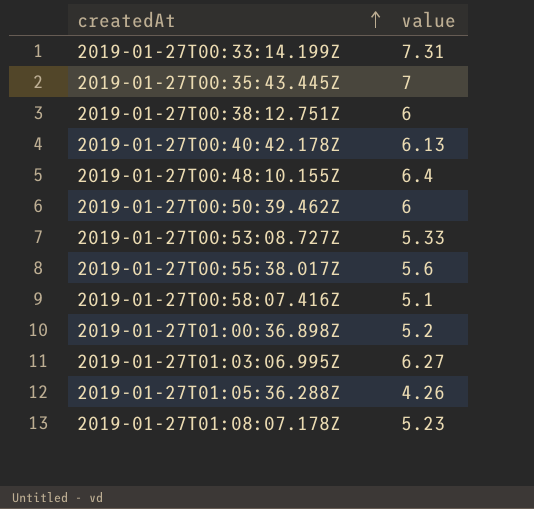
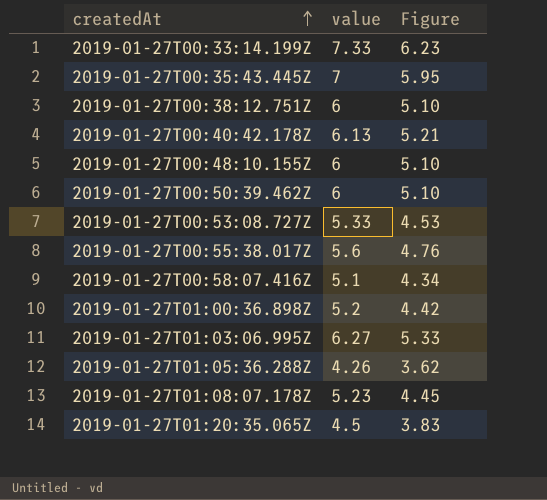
column Figure | formula: none -> [value] * 0.85
2019-01-27T00:33:14.199Z | value: 7.31 -> 7.33
2019-01-27T00:48:10.155Z | value: 6.4 -> 6
row 2019-01-27T01:20:35.065Z: none -> 4.5 | 3.83

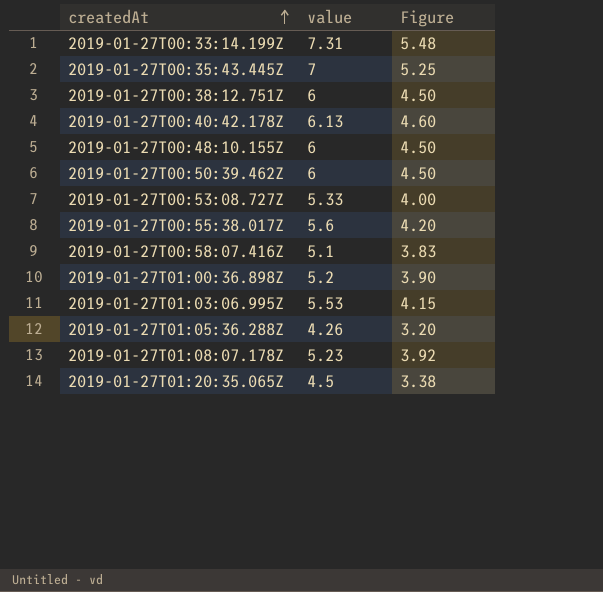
column Figure | formula: [value] * 0.85 -> [value] * 0.75
2019-01-27T00:33:14.199Z | value: 7.33 -> 7.31
2019-01-27T01:03:06.995Z | value: 6.27 -> 5.53

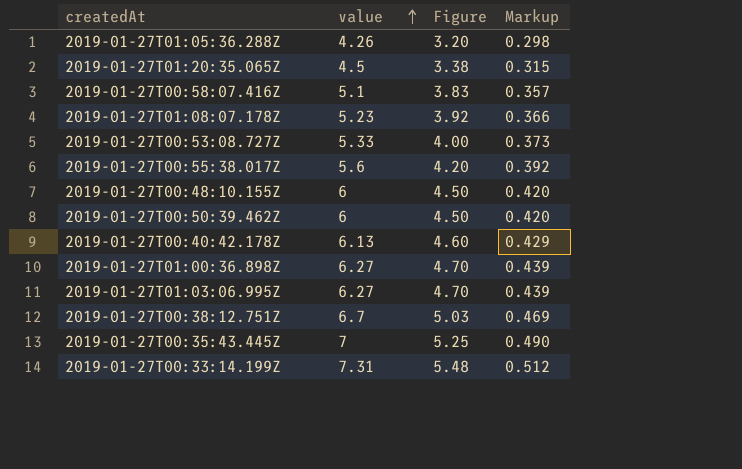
row order: createdAt ascending -> value ascending
column Markup | formula: none -> [value] * 0.07
2019-01-27T01:00:36.898Z | value: 5.2 -> 6.27
2019-01-27T01:00:36.898Z | Figure: 3.90 -> 4.70
2019-01-27T01:03:06.995Z | value: 5.53 -> 6.27
2019-01-27T01:03:06.995Z | Figure: 4.15 -> 4.70
2019-01-27T00:38:12.751Z | value: 6 -> 6.7
2019-01-27T00:38:12.751Z | Figure: 4.50 -> 5.03

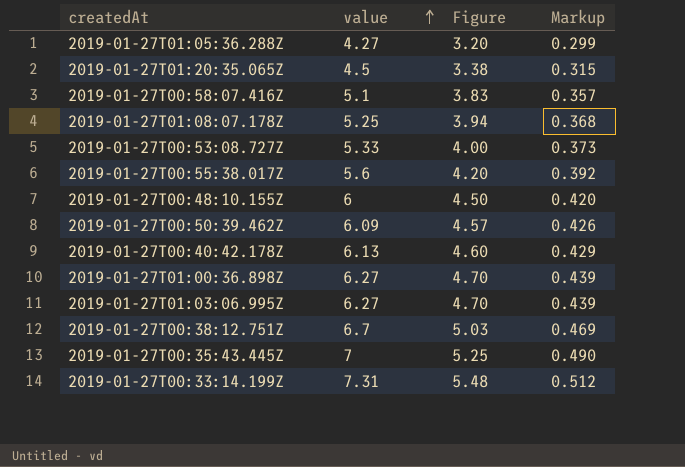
2019-01-27T01:05:36.288Z | value: 4.26 -> 4.27
2019-01-27T01:05:36.288Z | Markup: 0.298 -> 0.299
2019-01-27T01:08:07.178Z | value: 5.23 -> 5.25
2019-01-27T01:08:07.178Z | Figure: 3.92 -> 3.94
2019-01-27T01:08:07.178Z | Markup: 0.366 -> 0.368
2019-01-27T00:50:39.462Z | value: 6 -> 6.09
2019-01-27T00:50:39.462Z | Figure: 4.50 -> 4.57
2019-01-27T00:50:39.462Z | Markup: 0.420 -> 0.426

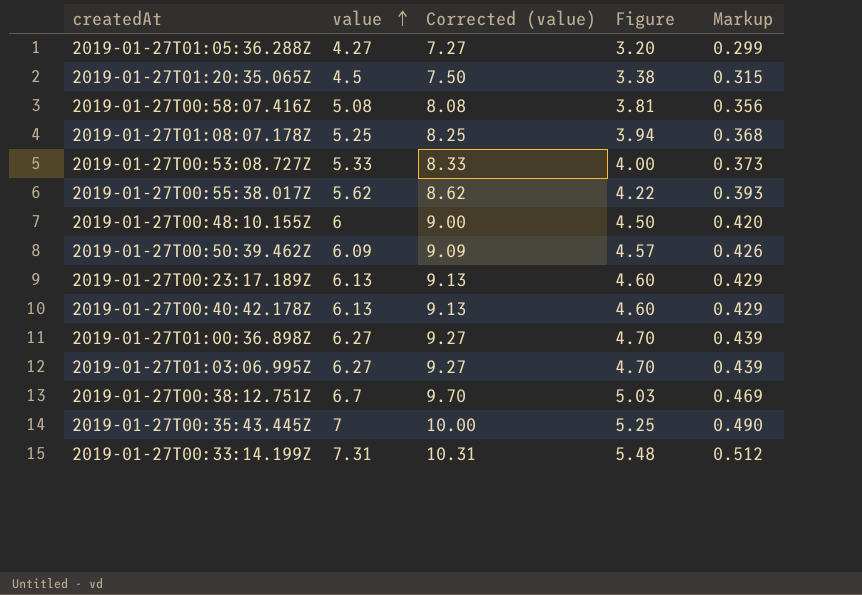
column Corrected (value) | formula: none -> [value] + 3
2019-01-27T00:58:07.416Z | value: 5.1 -> 5.08
2019-01-27T00:58:07.416Z | Figure: 3.83 -> 3.81
2019-01-27T00:58:07.416Z | Markup: 0.357 -> 0.356
2019-01-27T00:55:38.017Z | value: 5.6 -> 5.62
2019-01-27T00:55:38.017Z | Figure: 4.20 -> 4.22
2019-01-27T00:55:38.017Z | Markup: 0.392 -> 0.393
row 2019-01-27T00:23:17.189Z: none -> 6.13 | 9.13 | 4.60 | 0.429

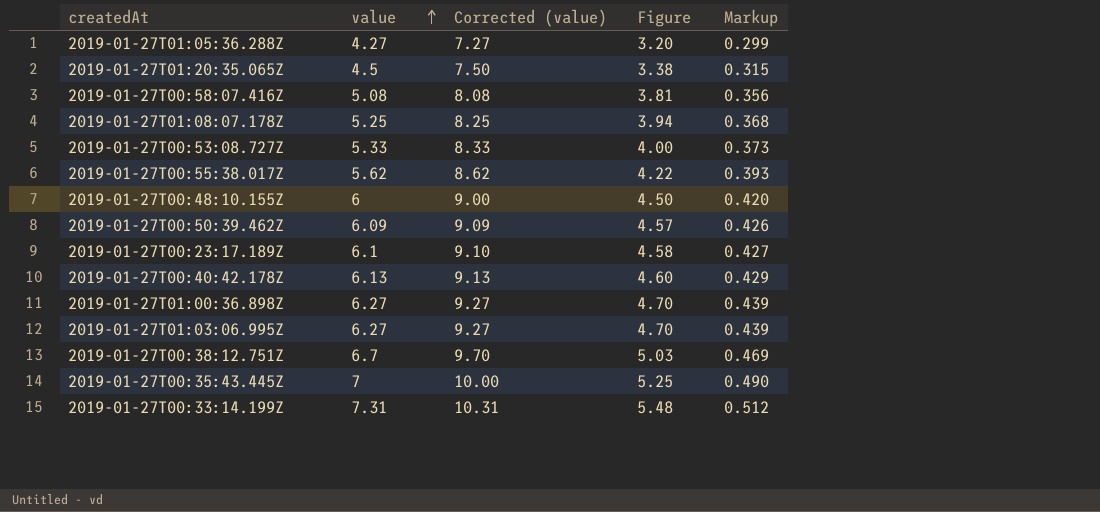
2019-01-27T00:23:17.189Z | value: 6.13 -> 6.1
2019-01-27T00:23:17.189Z | Corrected (value): 9.13 -> 9.10
2019-01-27T00:23:17.189Z | Figure: 4.60 -> 4.58
2019-01-27T00:23:17.189Z | Markup: 0.429 -> 0.427

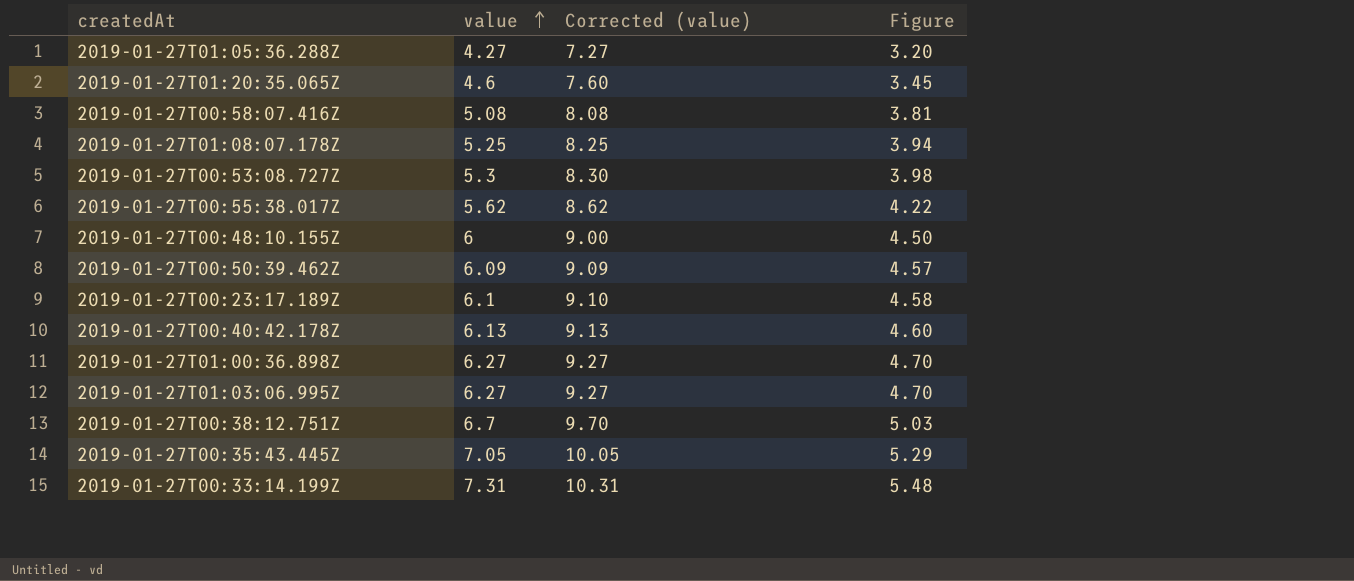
column Markup | formula: [value] * 0.07 -> none
2019-01-27T01:20:35.065Z | value: 4.5 -> 4.6
2019-01-27T01:20:35.065Z | Corrected (value): 7.50 -> 7.60
2019-01-27T01:20:35.065Z | Figure: 3.38 -> 3.45
2019-01-27T00:53:08.727Z | value: 5.33 -> 5.3
2019-01-27T00:53:08.727Z | Corrected (value): 8.33 -> 8.30
2019-01-27T00:53:08.727Z | Figure: 4.00 -> 3.98
2019-01-27T00:35:43.445Z | value: 7 -> 7.05
2019-01-27T00:35:43.445Z | Corrected (value): 10.00 -> 10.05
2019-01-27T00:35:43.445Z | Figure: 5.25 -> 5.29

